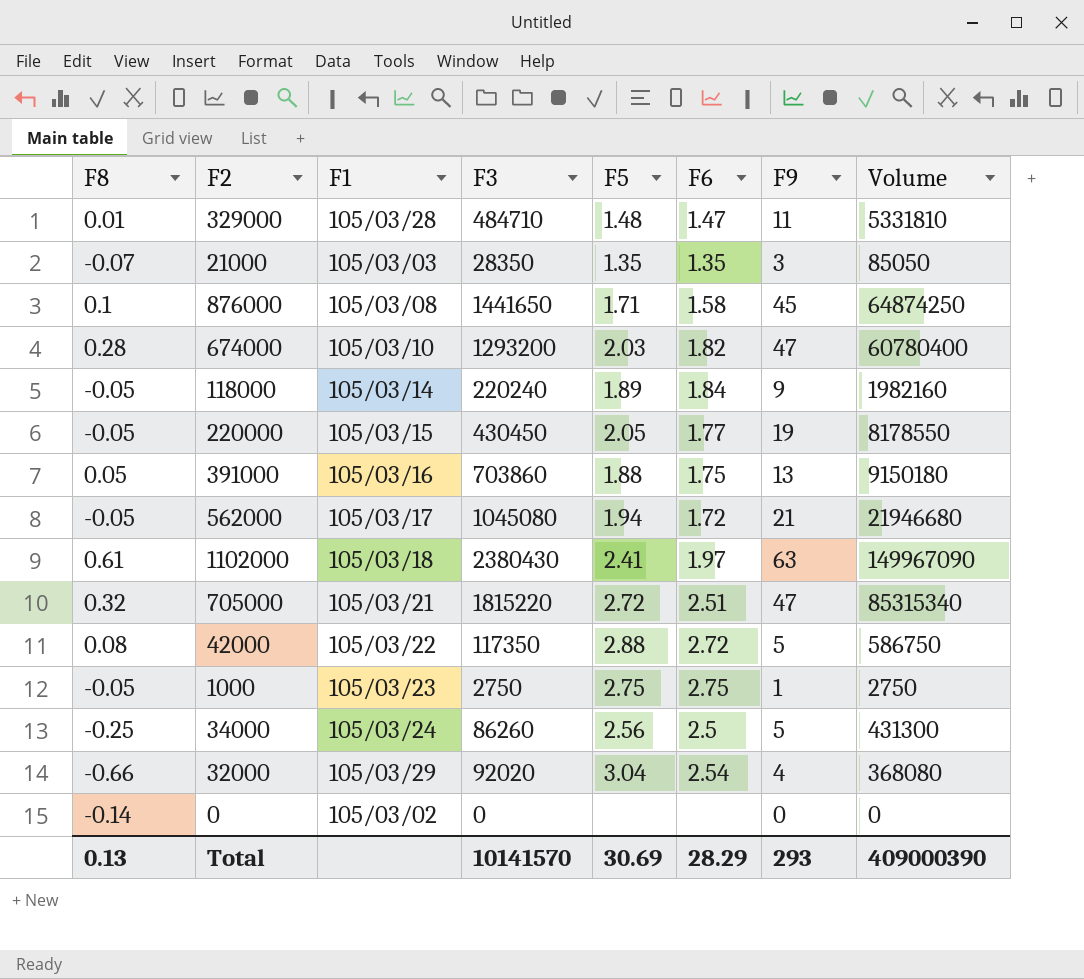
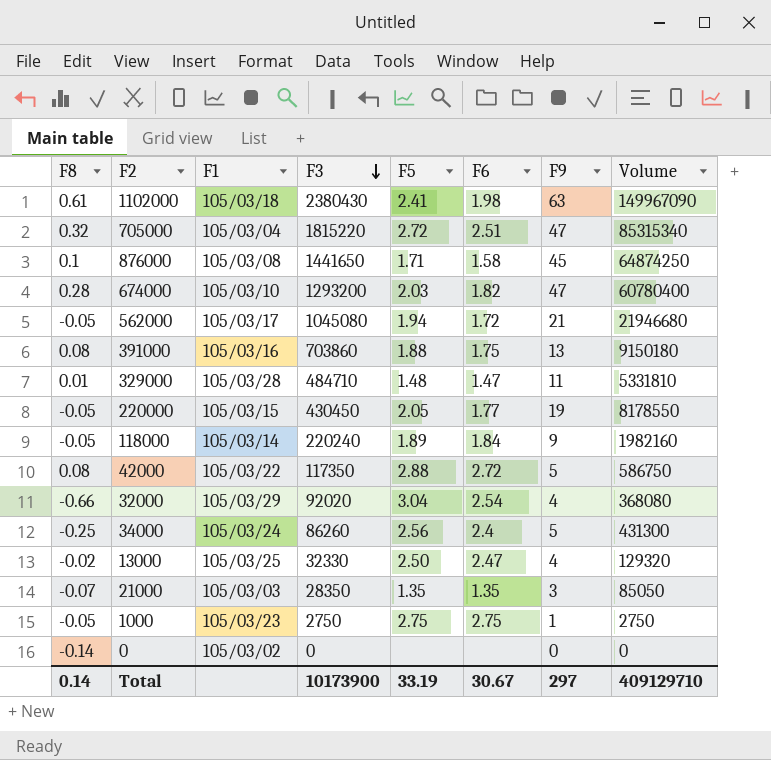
row order: none -> F3 descending
1102000 | F6: 1.97 -> 1.98
705000 | F1: 105/03/21 -> 105/03/04
391000 | F8: 0.05 -> 0.08
34000 | F6: 2.5 -> 2.4
row 13000: none -> -0.02 | 105/03/25 | 32330 | 2.50 | 2.47 | 4 | 129320
Total | F8: 0.13 -> 0.14
Total | F3: 10141570 -> 10173900
Total | F5: 30.69 -> 33.19
Total | F6: 28.29 -> 30.67
Total | F9: 293 -> 297
Total | Volume: 409000390 -> 409129710

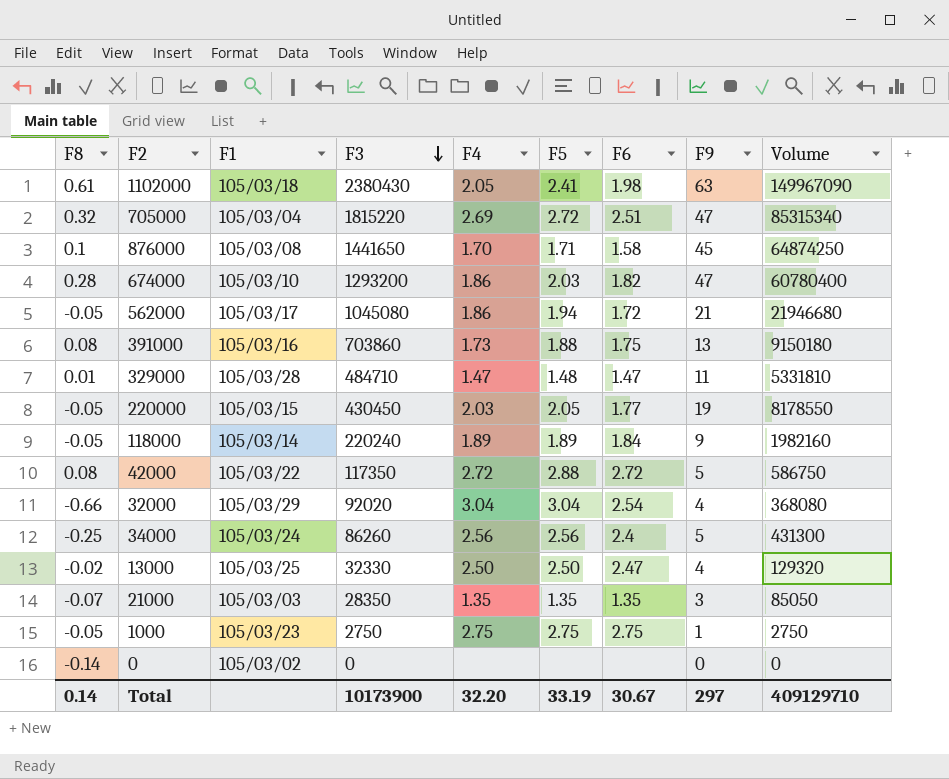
column F4 | position: none -> 5

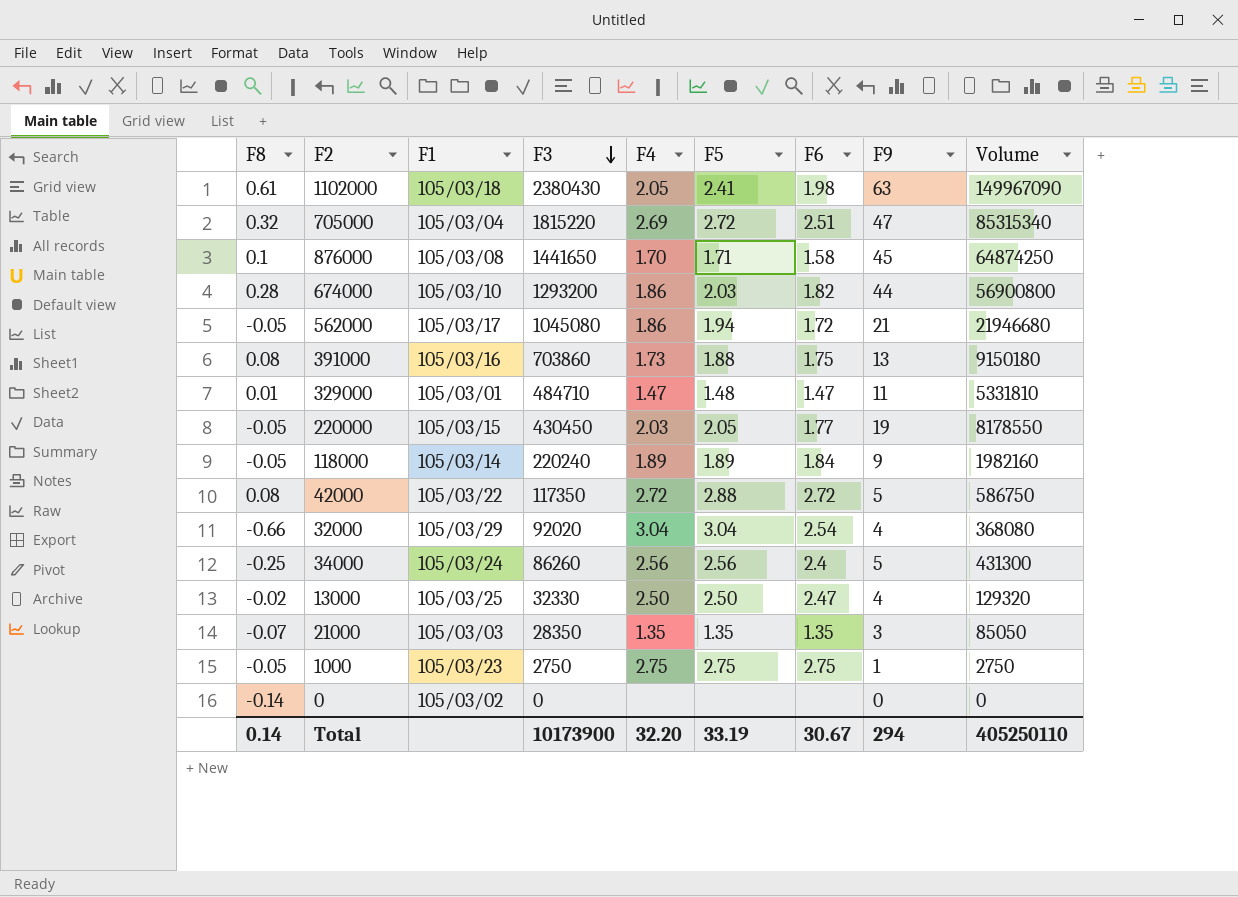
674000 | F9: 47 -> 44
674000 | Volume: 60780400 -> 56900800
329000 | F1: 105/03/28 -> 105/03/01
Total | F9: 297 -> 294
Total | Volume: 409129710 -> 405250110

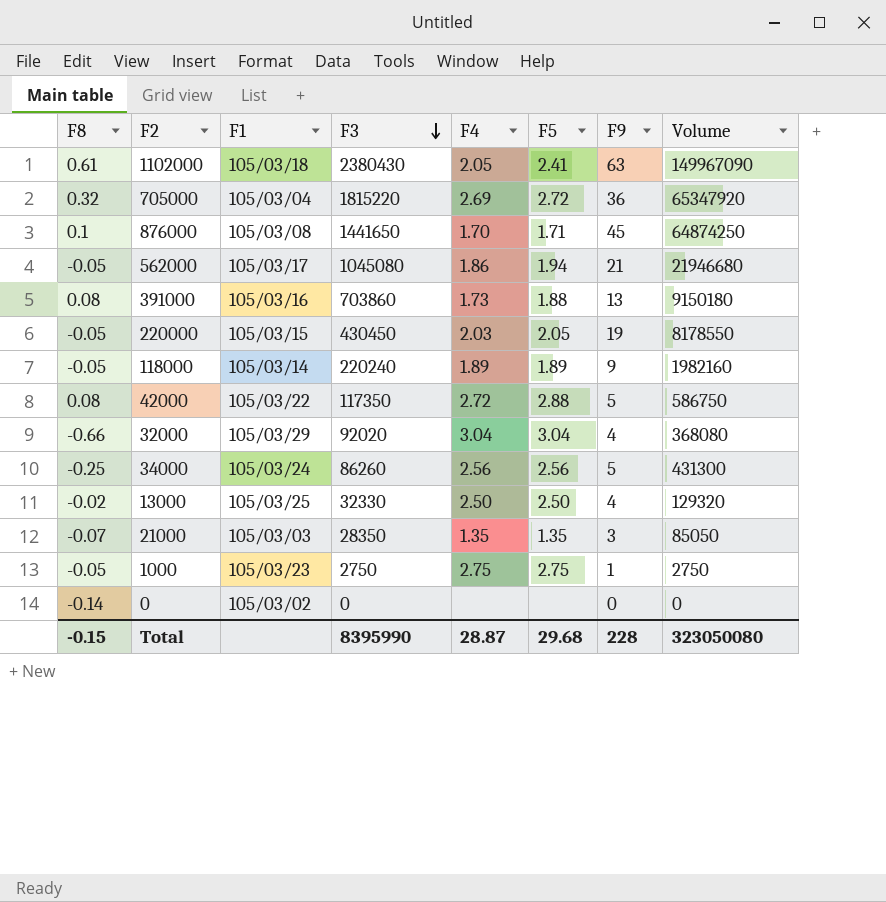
column F6 | position: 7 -> none
row 674000: 0.28 | 105/03/10 | 1293200 | 1.86 | 2.03 | 1.82 | 44 | 56900800 -> none
row 329000: 0.01 | 105/03/01 | 484710 | 1.47 | 1.48 | 1.47 | 11 | 5331810 -> none
705000 | F9: 47 -> 36
705000 | Volume: 85315340 -> 65347920
Total | F8: 0.14 -> -0.15
Total | F3: 10173900 -> 8395990
Total | F4: 32.20 -> 28.87
Total | F5: 33.19 -> 29.68
Total | F9: 294 -> 228
Total | Volume: 405250110 -> 323050080

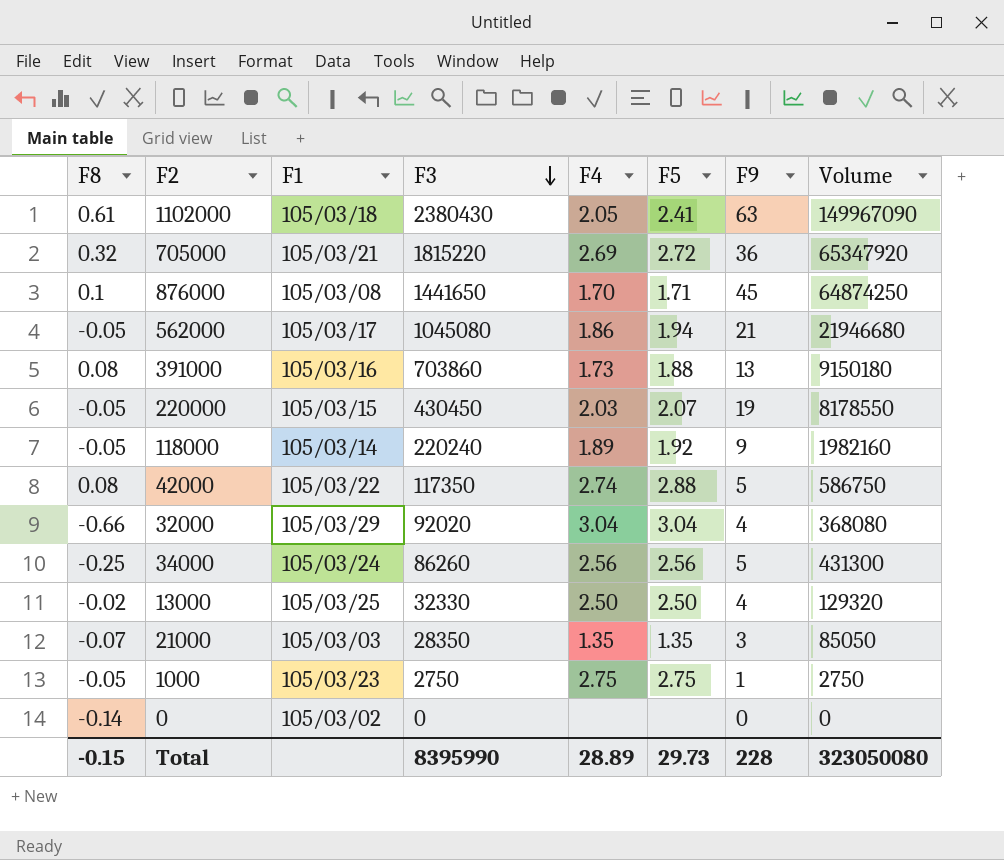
705000 | F1: 105/03/04 -> 105/03/21
220000 | F5: 2.05 -> 2.07
118000 | F5: 1.89 -> 1.92
42000 | F4: 2.72 -> 2.74
Total | F4: 28.87 -> 28.89
Total | F5: 29.68 -> 29.73

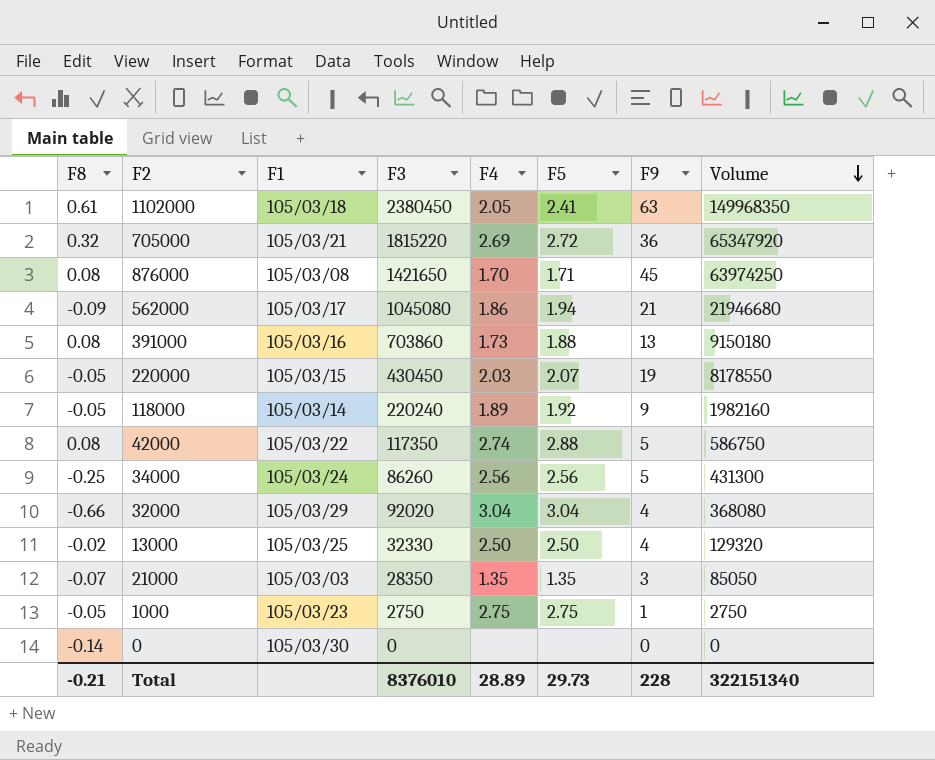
row order: F3 descending -> Volume descending
1102000 | F3: 2380430 -> 2380450
1102000 | Volume: 149967090 -> 149968350
876000 | F8: 0.1 -> 0.08
876000 | F3: 1441650 -> 1421650
876000 | Volume: 64874250 -> 63974250
562000 | F8: -0.05 -> -0.09
0 | F1: 105/03/02 -> 105/03/30
Total | F8: -0.15 -> -0.21
Total | F3: 8395990 -> 8376010
Total | Volume: 323050080 -> 322151340

